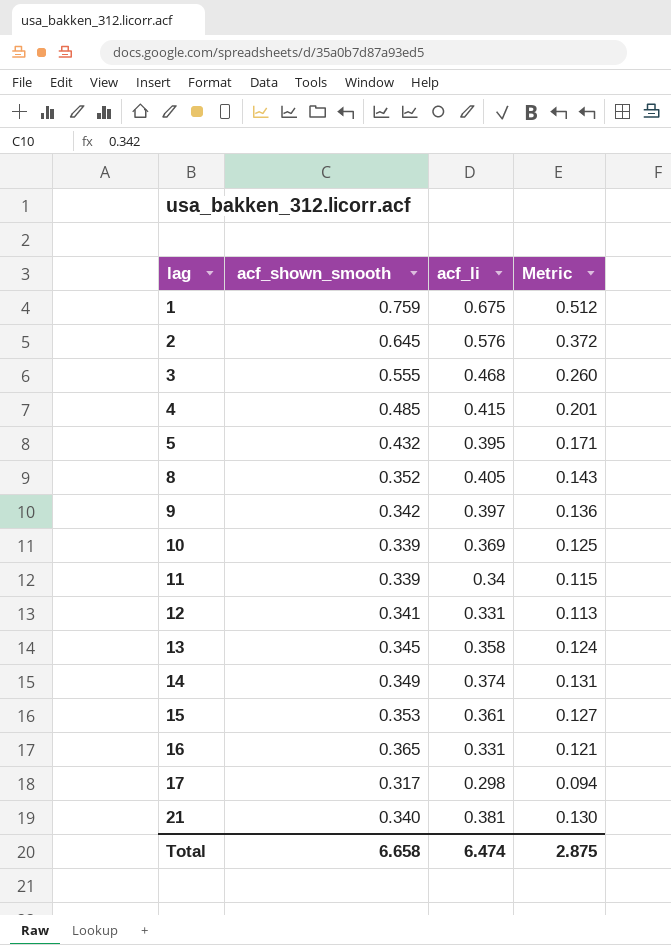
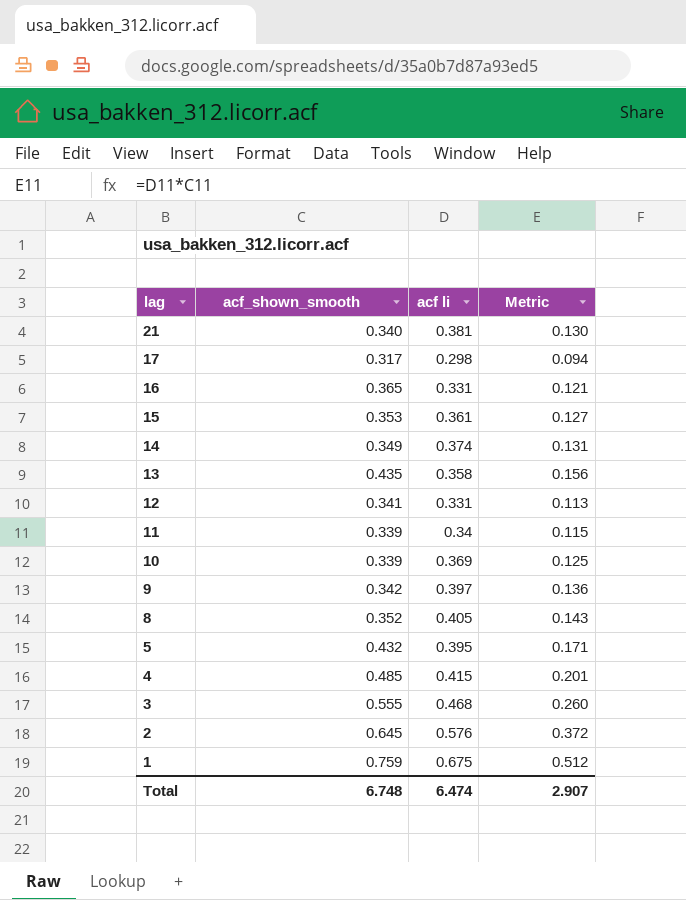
row order: lag ascending -> lag descending
column name: acf_li -> acf li
13 | acf_shown_smooth: 0.345 -> 0.435
13 | Metric: 0.124 -> 0.156
Total | acf_shown_smooth: 6.658 -> 6.748
Total | Metric: 2.875 -> 2.907

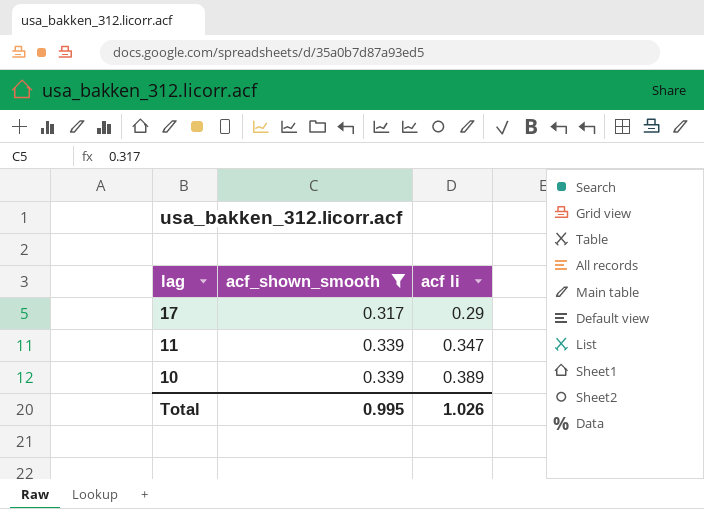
filter: none -> acf_shown_smooth <= 0.339
column Metric | formula: [acf_shown_smooth] * [acf li] -> none
17 | acf li: 0.298 -> 0.29
11 | acf li: 0.34 -> 0.347
10 | acf li: 0.369 -> 0.389
Total | acf_shown_smooth: 6.748 -> 0.995
Total | acf li: 6.474 -> 1.026

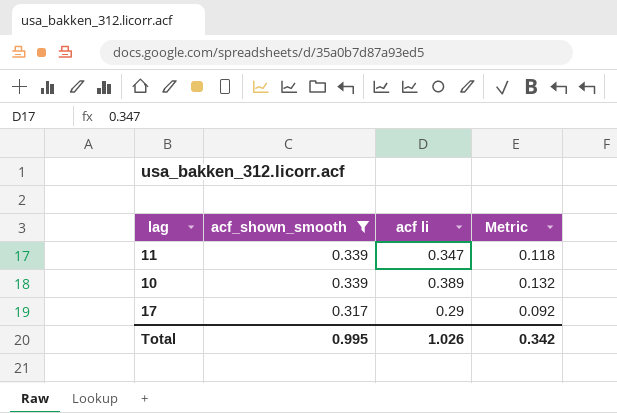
row order: lag descending -> acf_shown_smooth descending
column Metric | formula: none -> [acf_shown_smooth] * [acf li]

